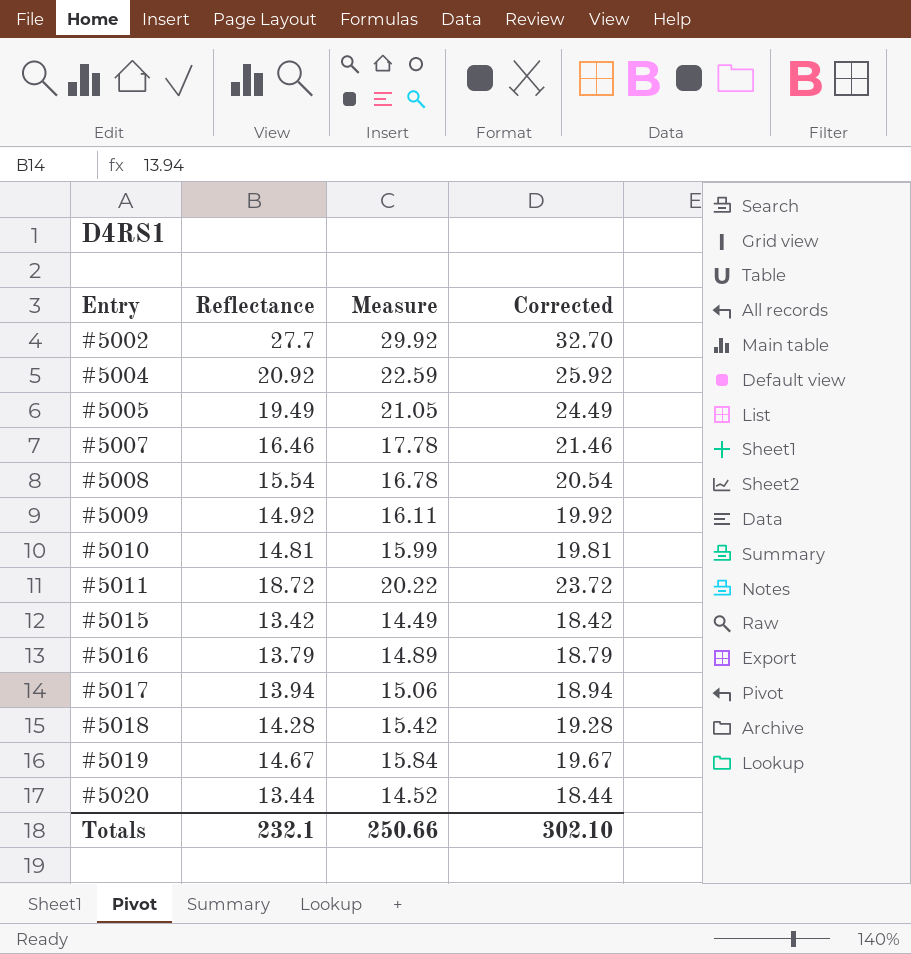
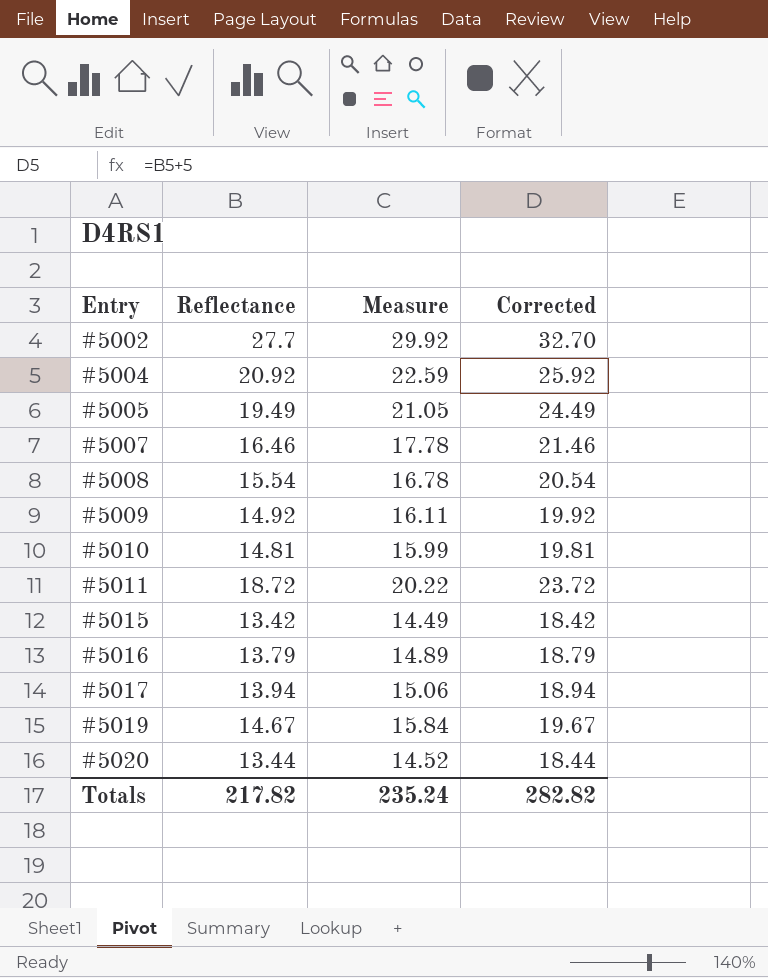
row #5018: 14.28 | 15.42 | 19.28 -> none
Totals | Reflectance: 232.1 -> 217.82
Totals | Measure: 250.66 -> 235.24
Totals | Corrected: 302.10 -> 282.82

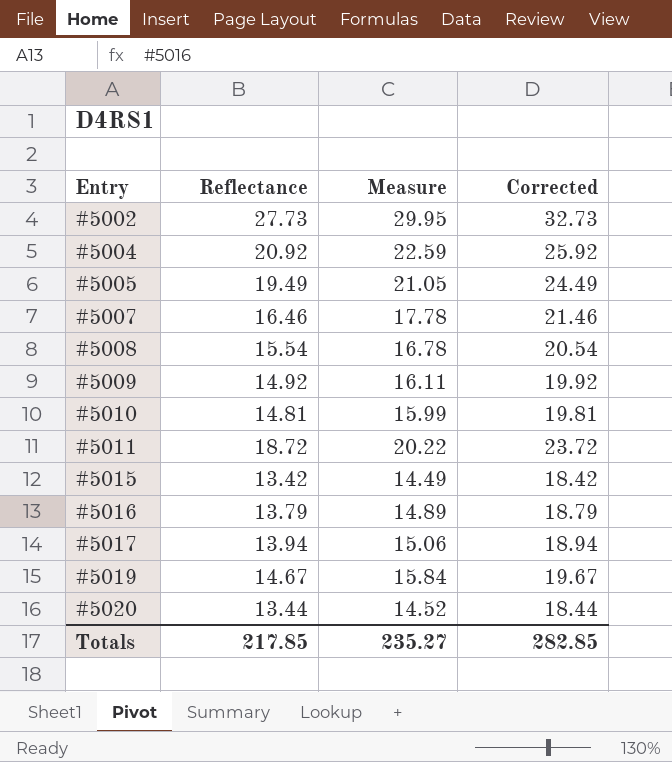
#5002 | Reflectance: 27.7 -> 27.73
#5002 | Measure: 29.92 -> 29.95
#5002 | Corrected: 32.70 -> 32.73
Totals | Reflectance: 217.82 -> 217.85
Totals | Measure: 235.24 -> 235.27
Totals | Corrected: 282.82 -> 282.85

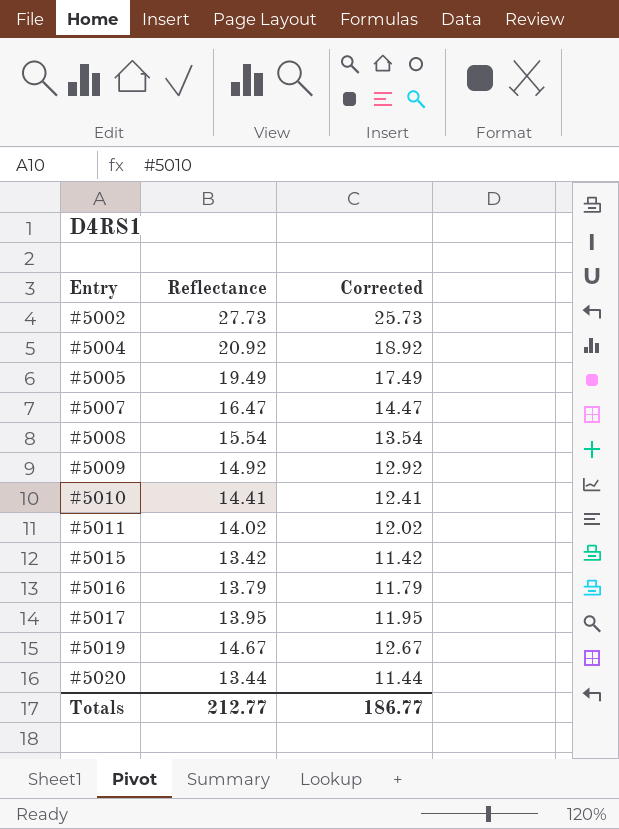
column Measure | formula: [Reflectance] * 1.08 -> none
column Corrected | formula: [Reflectance] + 5 -> [Reflectance] - 2
#5007 | Reflectance: 16.46 -> 16.47
#5010 | Reflectance: 14.81 -> 14.41
#5011 | Reflectance: 18.72 -> 14.02
#5017 | Reflectance: 13.94 -> 13.95
Totals | Reflectance: 217.85 -> 212.77
Totals | Corrected: 282.85 -> 186.77

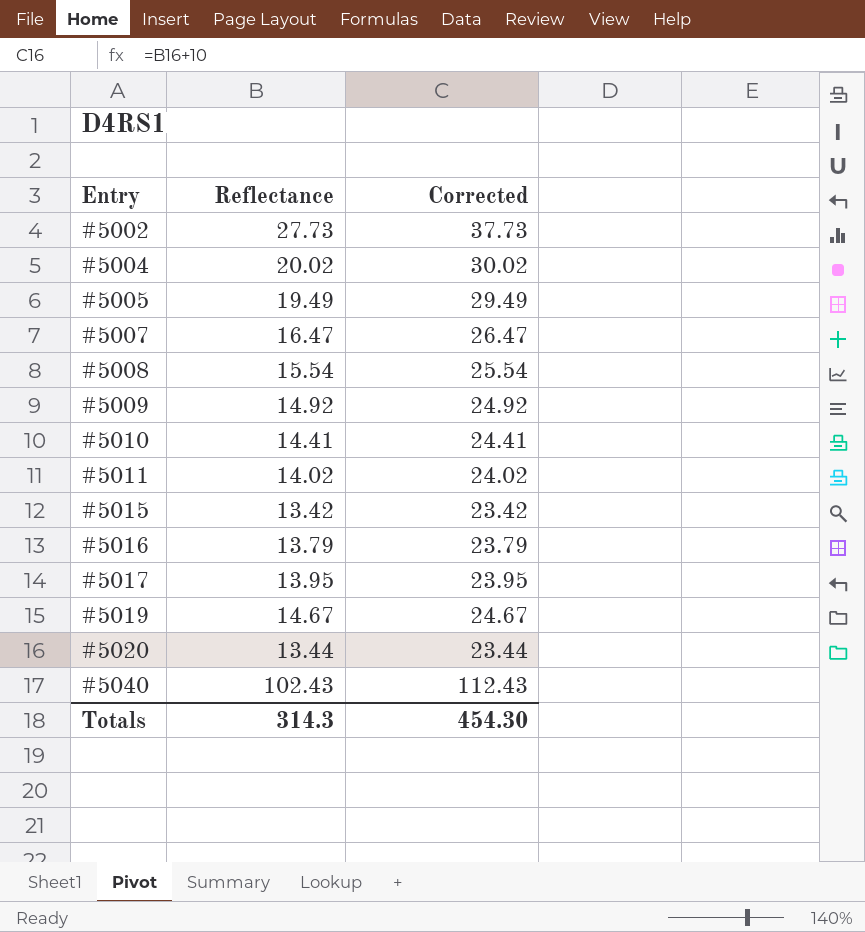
column Corrected | formula: [Reflectance] - 2 -> [Reflectance] + 10
#5004 | Reflectance: 20.92 -> 20.02
row #5040: none -> 102.43 | 112.43
Totals | Reflectance: 212.77 -> 314.3
Totals | Corrected: 186.77 -> 454.30

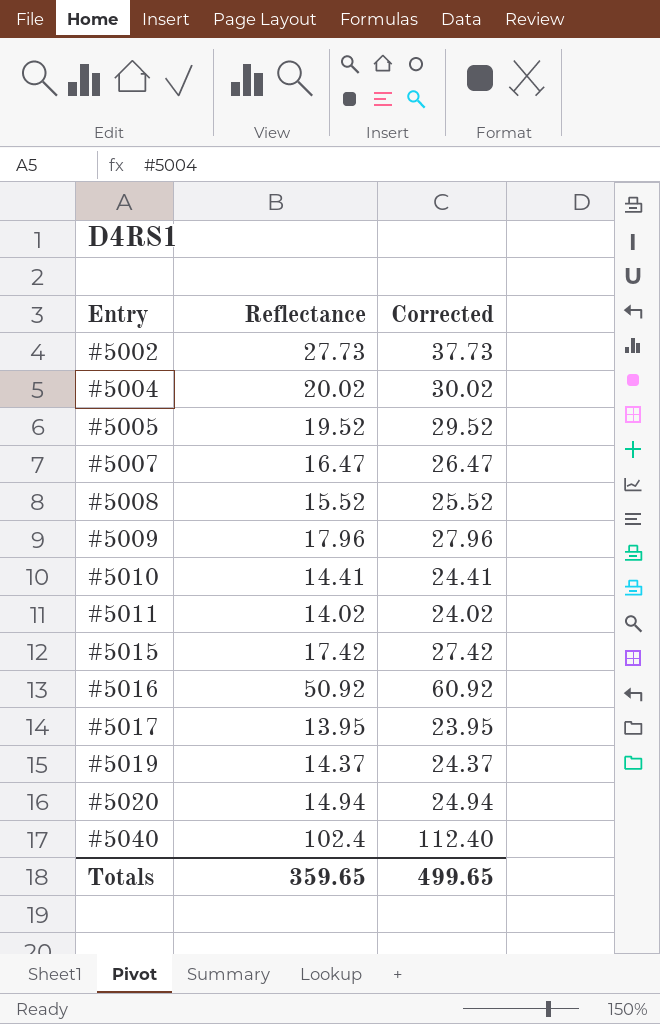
#5005 | Reflectance: 19.49 -> 19.52
#5005 | Corrected: 29.49 -> 29.52
#5008 | Reflectance: 15.54 -> 15.52
#5008 | Corrected: 25.54 -> 25.52
#5009 | Reflectance: 14.92 -> 17.96
#5009 | Corrected: 24.92 -> 27.96
#5015 | Reflectance: 13.42 -> 17.42
#5015 | Corrected: 23.42 -> 27.42
#5016 | Reflectance: 13.79 -> 50.92
#5016 | Corrected: 23.79 -> 60.92
#5019 | Reflectance: 14.67 -> 14.37
#5019 | Corrected: 24.67 -> 24.37
#5020 | Reflectance: 13.44 -> 14.94
#5020 | Corrected: 23.44 -> 24.94
#5040 | Reflectance: 102.43 -> 102.4
#5040 | Corrected: 112.43 -> 112.40
Totals | Reflectance: 314.3 -> 359.65
Totals | Corrected: 454.30 -> 499.65

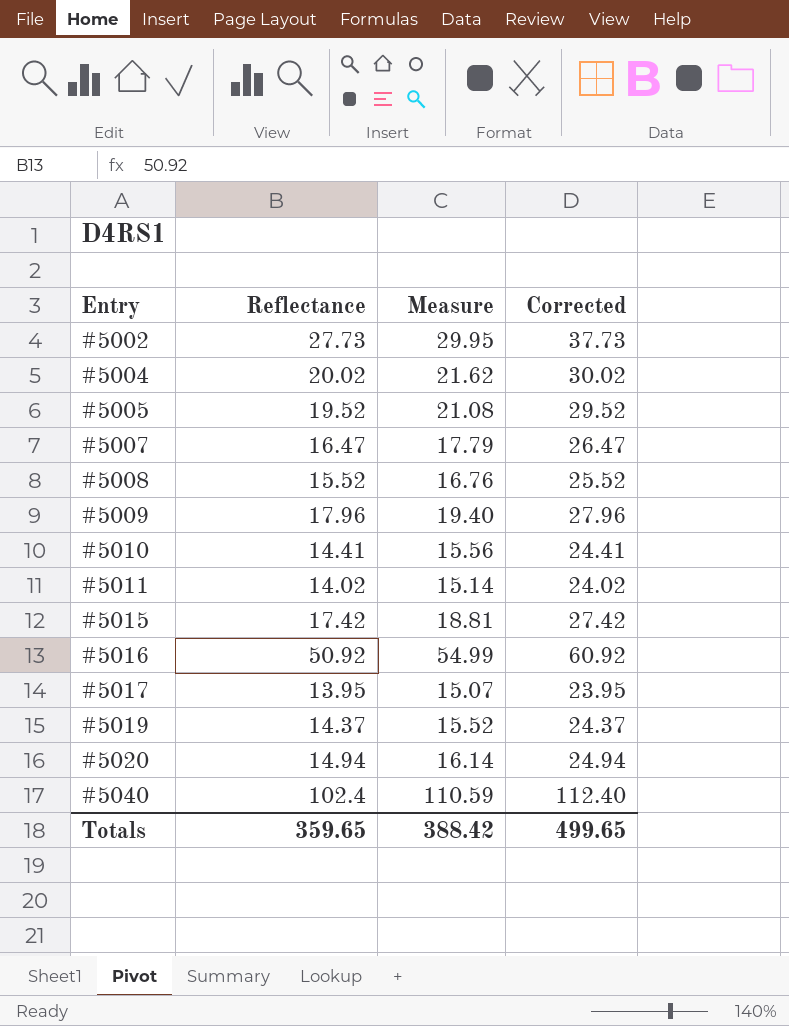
column Measure | formula: none -> [Reflectance] * 1.08

